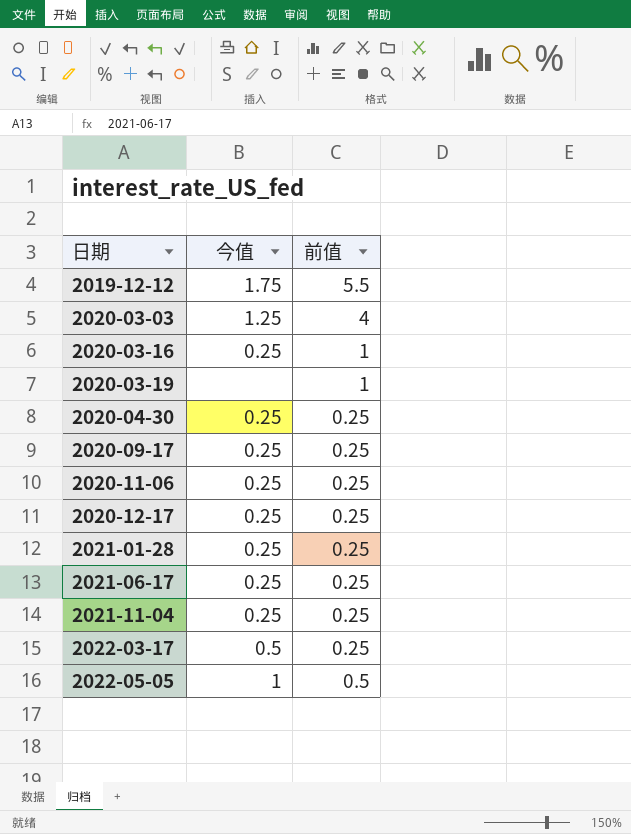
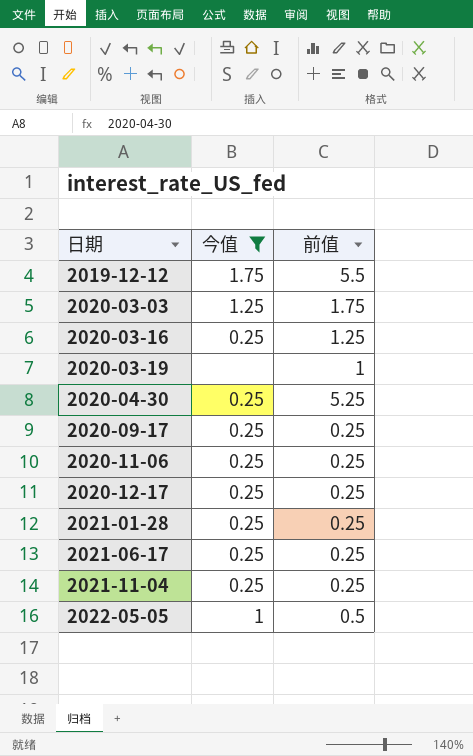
filter: none -> 今值 != 0.5
2020-03-03 | 前值: 4 -> 1.75
2020-03-16 | 前值: 1 -> 1.25
2020-04-30 | 前值: 0.25 -> 5.25

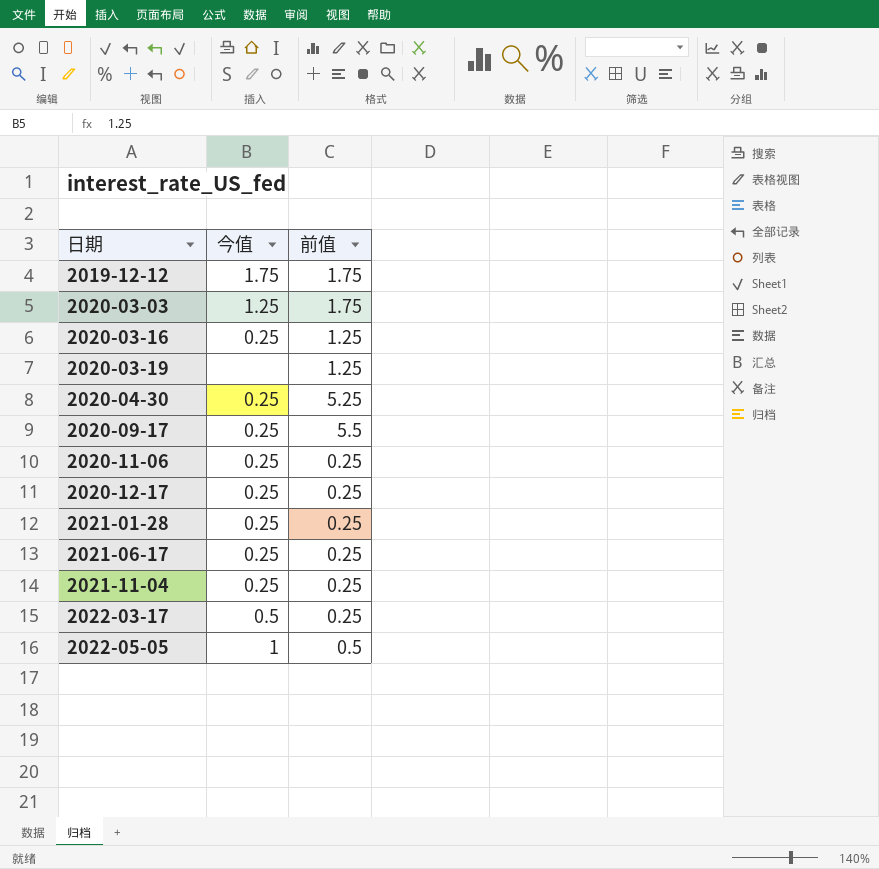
filter: 今值 != 0.5 -> none
2019-12-12 | 前值: 5.5 -> 1.75
2020-03-19 | 前值: 1 -> 1.25
2020-09-17 | 前值: 0.25 -> 5.5

